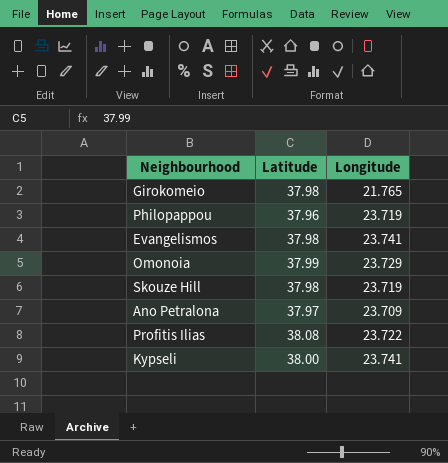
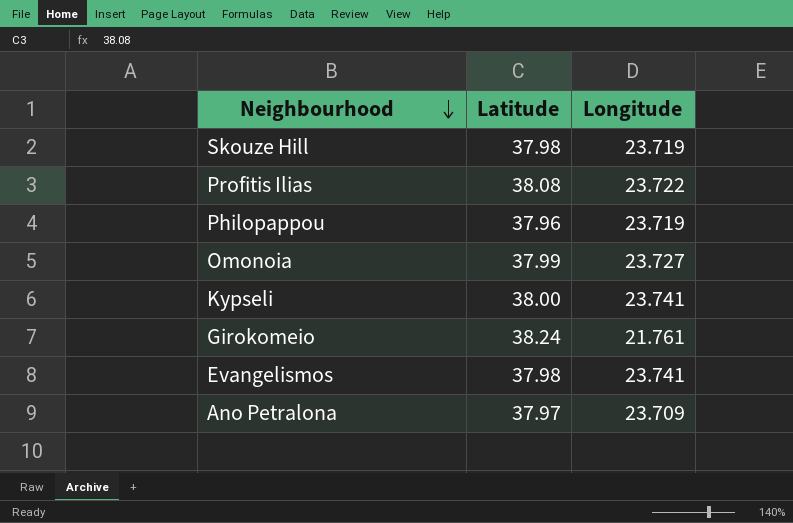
row order: none -> Neighbourhood descending
Omonoia | Longitude: 23.729 -> 23.727
Girokomeio | Latitude: 37.98 -> 38.24
Girokomeio | Longitude: 21.765 -> 21.761

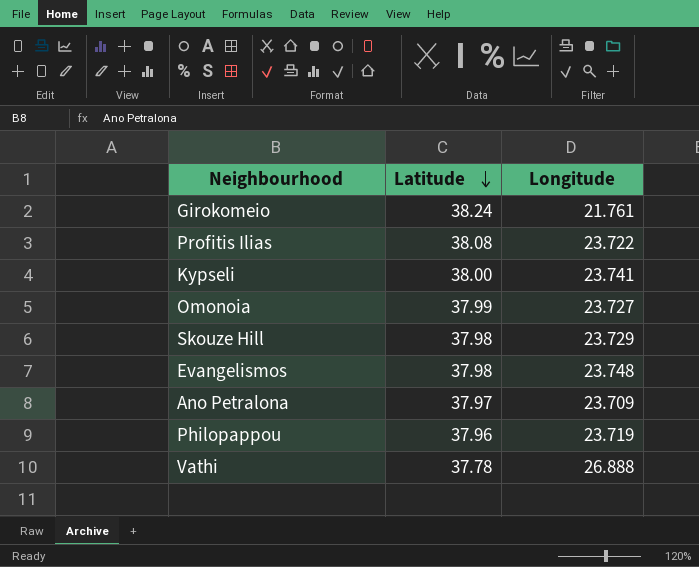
row order: Neighbourhood descending -> Latitude descending
Skouze Hill | Longitude: 23.719 -> 23.729
Evangelismos | Longitude: 23.741 -> 23.748
row Vathi: none -> 37.78 | 26.888

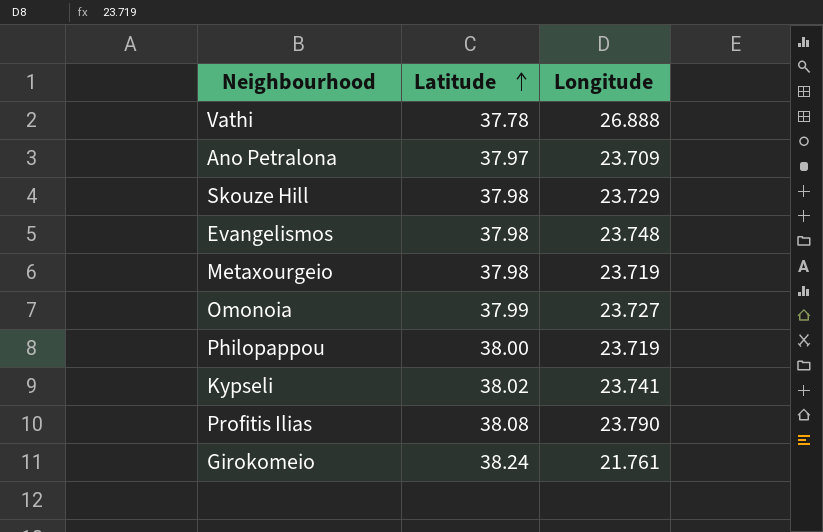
row order: Latitude descending -> Latitude ascending
row Metaxourgeio: none -> 37.98 | 23.719
Philopappou | Latitude: 37.96 -> 38.00
Kypseli | Latitude: 38.00 -> 38.02
Profitis Ilias | Longitude: 23.722 -> 23.790

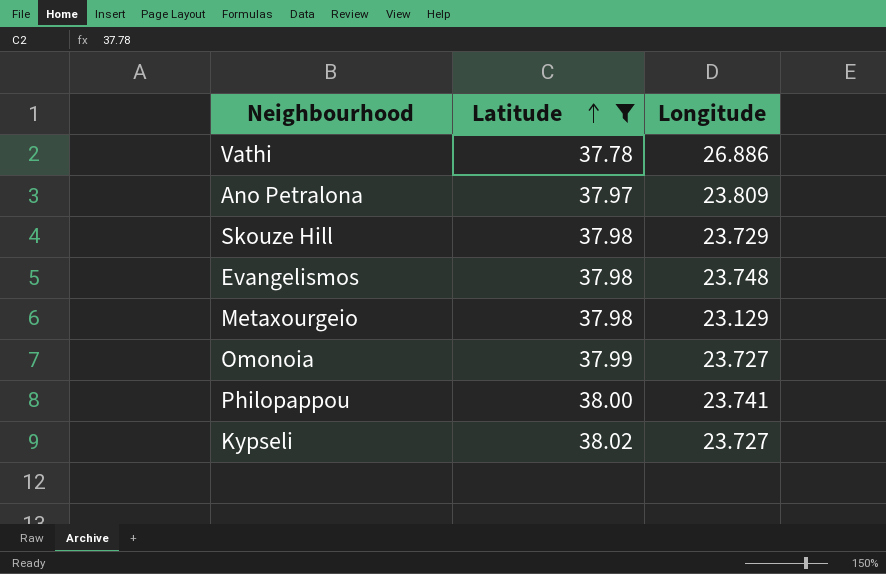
filter: none -> Latitude <= 38.02
Vathi | Longitude: 26.888 -> 26.886
Ano Petralona | Longitude: 23.709 -> 23.809
Metaxourgeio | Longitude: 23.719 -> 23.129
Philopappou | Longitude: 23.719 -> 23.741
Kypseli | Longitude: 23.741 -> 23.727

